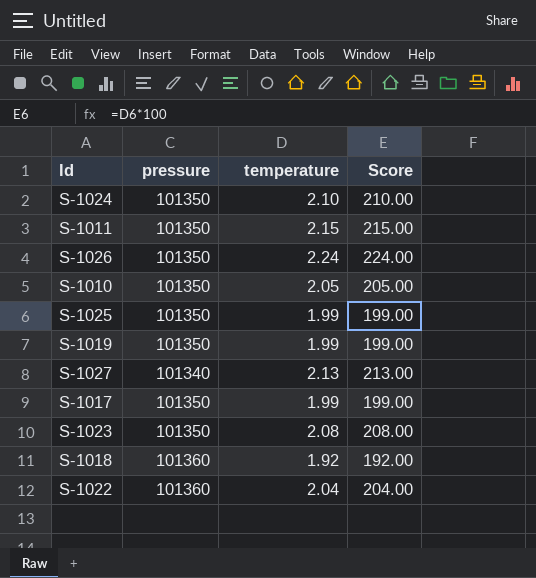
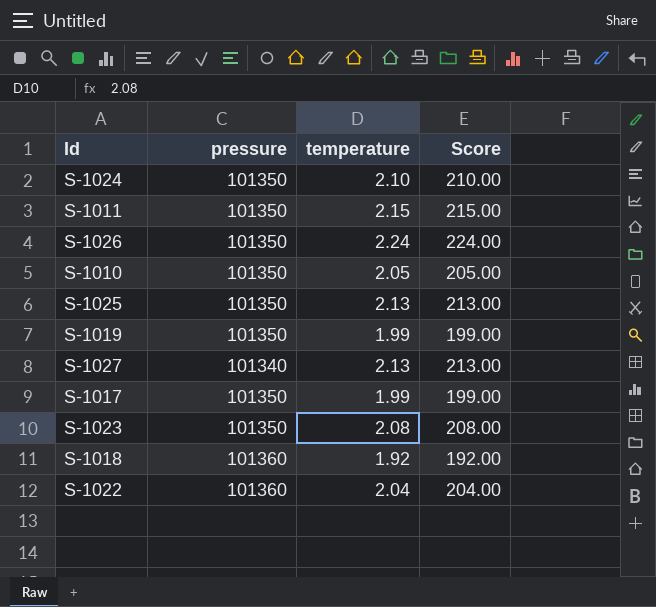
S-1025 | temperature: 1.99 -> 2.13
S-1025 | Score: 199.00 -> 213.00

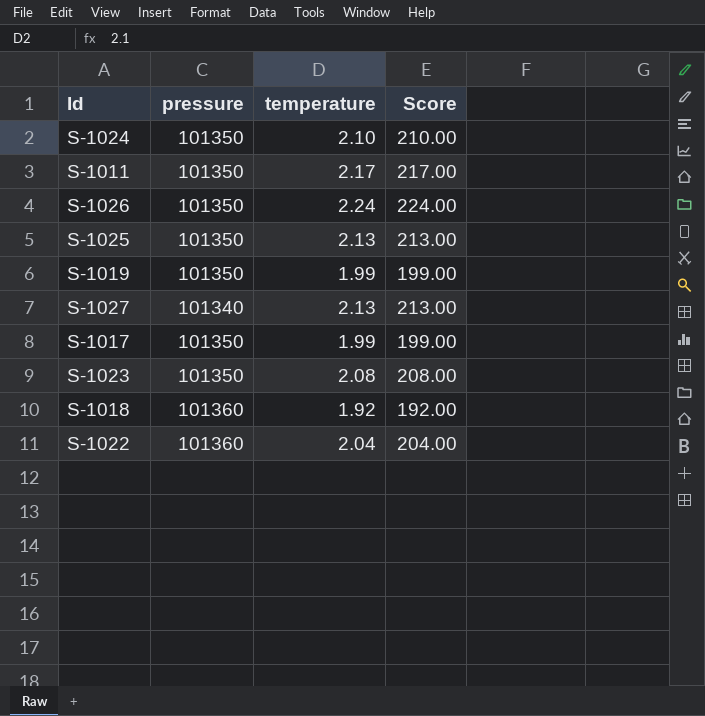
row S-1010: 101350 | 2.05 | 205.00 -> none
S-1011 | temperature: 2.15 -> 2.17
S-1011 | Score: 215.00 -> 217.00

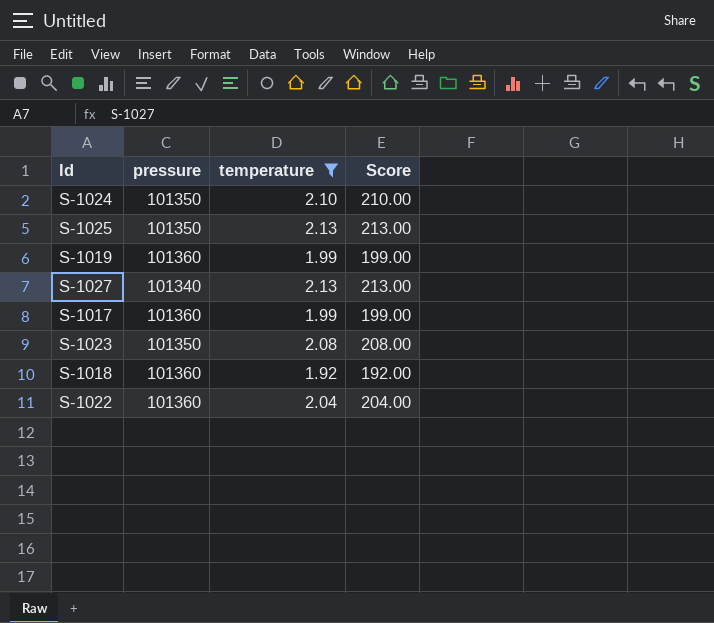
filter: none -> temperature <= 2.13
S-1019 | pressure: 101350 -> 101360
S-1017 | pressure: 101350 -> 101360

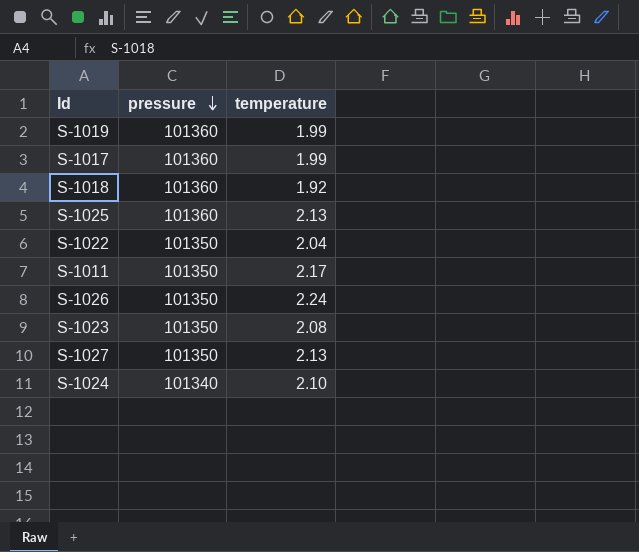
filter: temperature <= 2.13 -> none
row order: none -> pressure descending
column Score | formula: [temperature] * 100 -> none
S-1025 | pressure: 101350 -> 101360
S-1022 | pressure: 101360 -> 101350
S-1027 | pressure: 101340 -> 101350
S-1024 | pressure: 101350 -> 101340

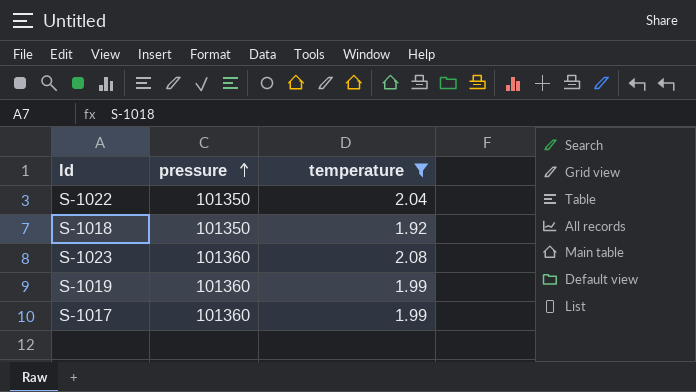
filter: none -> temperature <= 2.08
row order: pressure descending -> pressure ascending
S-1018 | pressure: 101360 -> 101350
S-1023 | pressure: 101350 -> 101360

